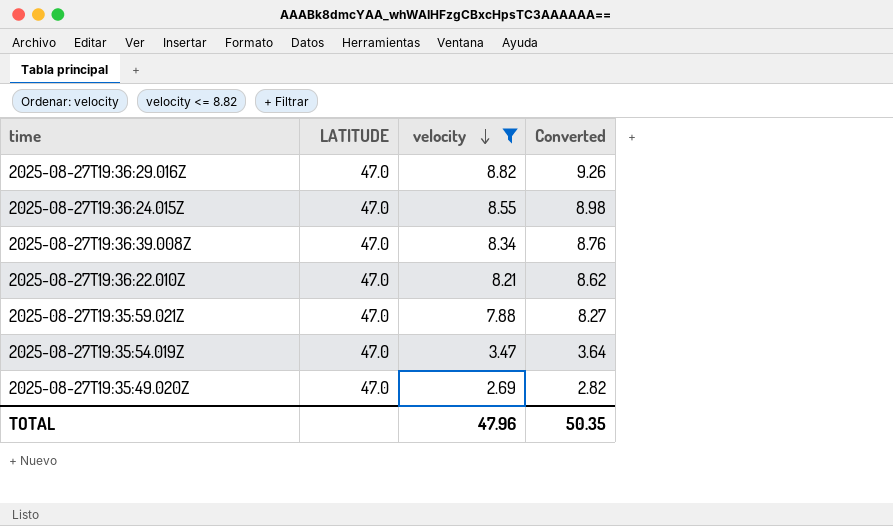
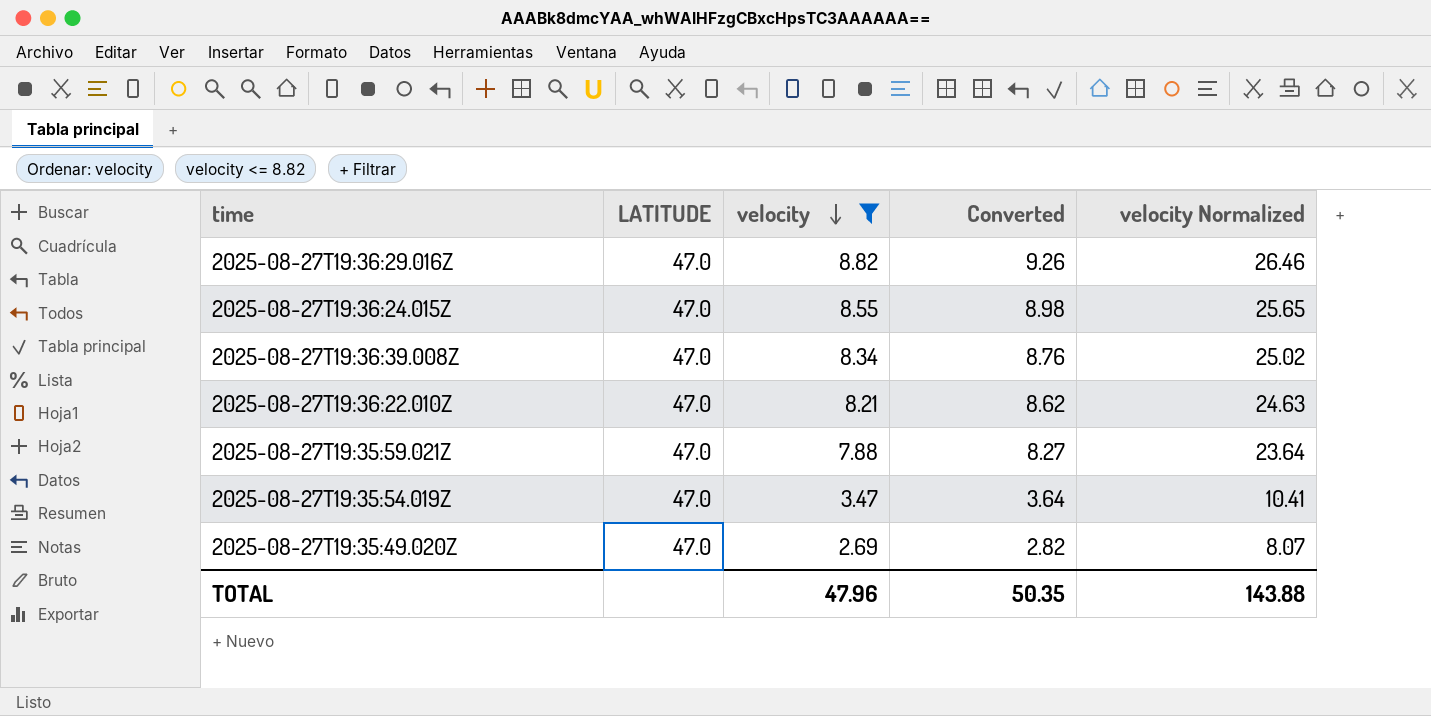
column velocity Normalized | formula: none -> [velocity] * 3

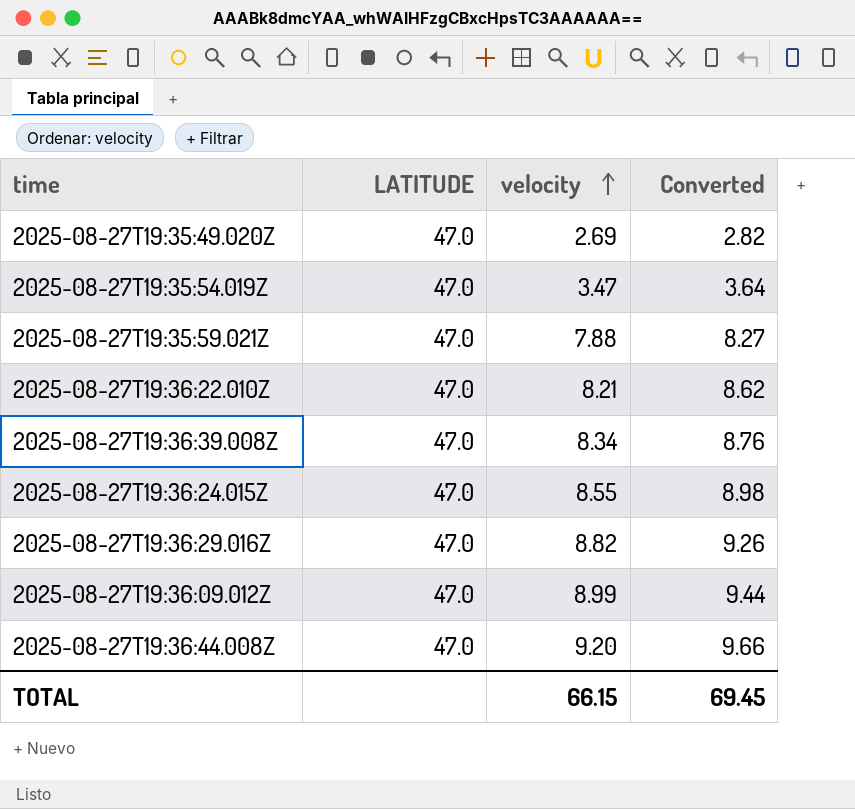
filter: velocity <= 8.82 -> none
row order: velocity descending -> velocity ascending
column velocity Normalized | formula: [velocity] * 3 -> none
TOTAL | velocity: 47.96 -> 66.15
TOTAL | Converted: 50.35 -> 69.45

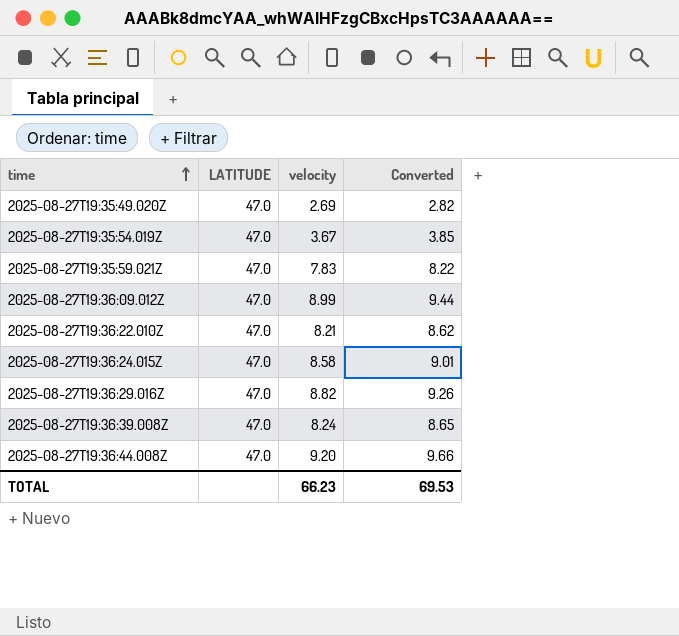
row order: velocity ascending -> time ascending
2025-08-27T19:35:54.019Z | velocity: 3.47 -> 3.67
2025-08-27T19:35:54.019Z | Converted: 3.64 -> 3.85
2025-08-27T19:35:59.021Z | velocity: 7.88 -> 7.83
2025-08-27T19:35:59.021Z | Converted: 8.27 -> 8.22
2025-08-27T19:36:24.015Z | velocity: 8.55 -> 8.58
2025-08-27T19:36:24.015Z | Converted: 8.98 -> 9.01
2025-08-27T19:36:39.008Z | velocity: 8.34 -> 8.24
2025-08-27T19:36:39.008Z | Converted: 8.76 -> 8.65
TOTAL | velocity: 66.15 -> 66.23
TOTAL | Converted: 69.45 -> 69.53

